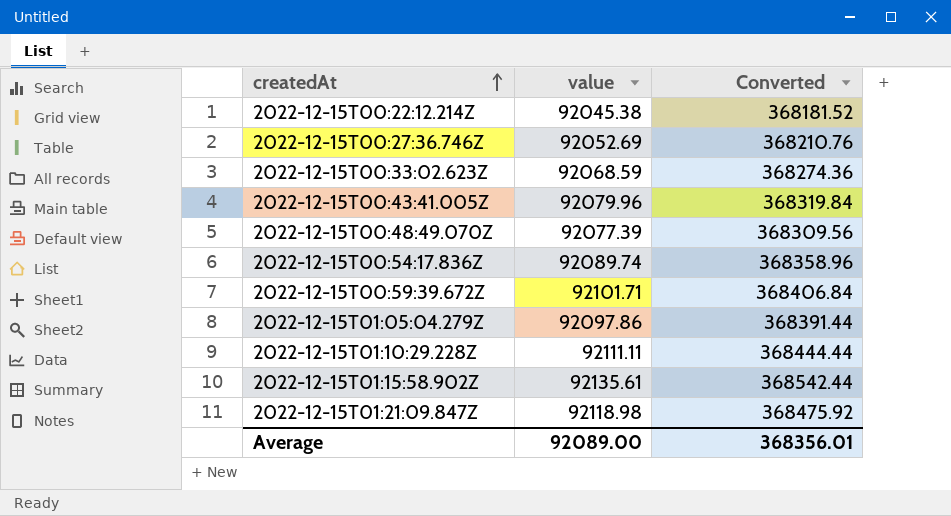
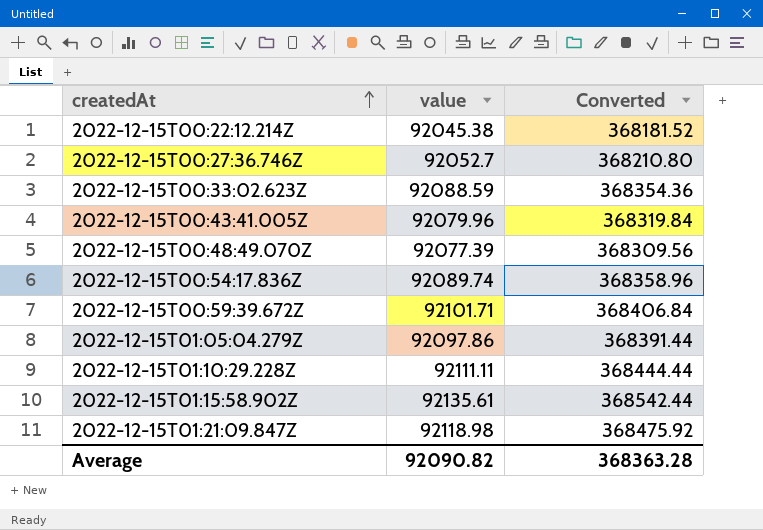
2022-12-15T00:27:36.746Z | value: 92052.69 -> 92052.7
2022-12-15T00:27:36.746Z | Converted: 368210.76 -> 368210.80
2022-12-15T00:33:02.623Z | value: 92068.59 -> 92088.59
2022-12-15T00:33:02.623Z | Converted: 368274.36 -> 368354.36
Average | value: 92089.00 -> 92090.82
Average | Converted: 368356.01 -> 368363.28

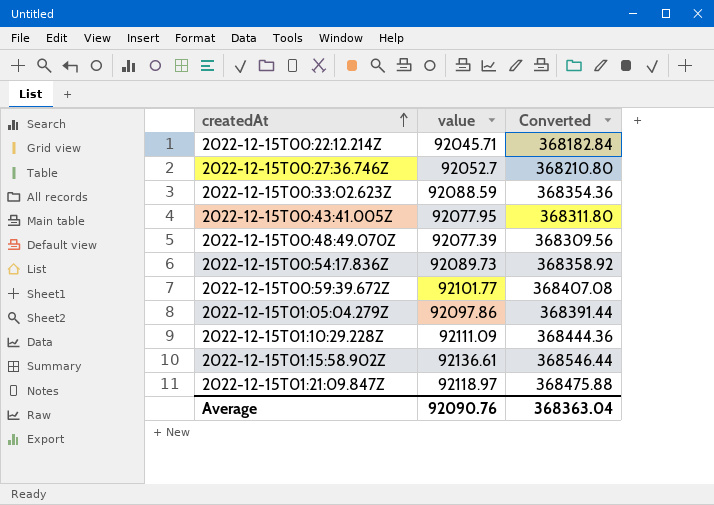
2022-12-15T00:22:12.214Z | value: 92045.38 -> 92045.71
2022-12-15T00:22:12.214Z | Converted: 368181.52 -> 368182.84
2022-12-15T00:43:41.005Z | value: 92079.96 -> 92077.95
2022-12-15T00:43:41.005Z | Converted: 368319.84 -> 368311.80
2022-12-15T00:54:17.836Z | value: 92089.74 -> 92089.73
2022-12-15T00:54:17.836Z | Converted: 368358.96 -> 368358.92
2022-12-15T00:59:39.672Z | value: 92101.71 -> 92101.77
2022-12-15T00:59:39.672Z | Converted: 368406.84 -> 368407.08
2022-12-15T01:10:29.228Z | value: 92111.11 -> 92111.09
2022-12-15T01:10:29.228Z | Converted: 368444.44 -> 368444.36
2022-12-15T01:15:58.902Z | value: 92135.61 -> 92136.61
2022-12-15T01:15:58.902Z | Converted: 368542.44 -> 368546.44
2022-12-15T01:21:09.847Z | value: 92118.98 -> 92118.97
2022-12-15T01:21:09.847Z | Converted: 368475.92 -> 368475.88
Average | value: 92090.82 -> 92090.76
Average | Converted: 368363.28 -> 368363.04

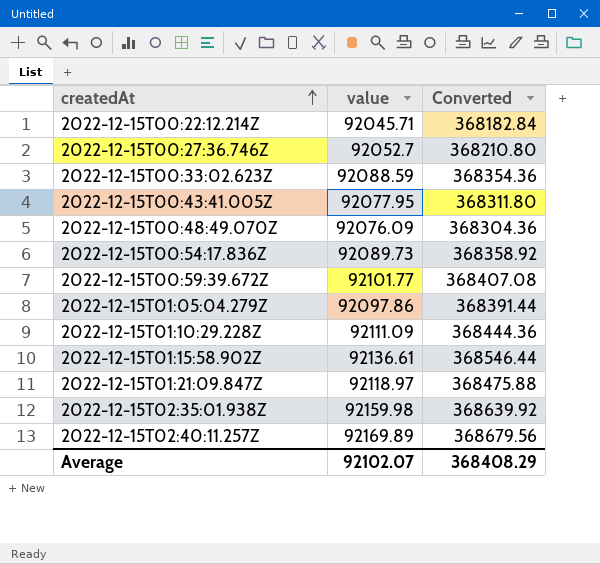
2022-12-15T00:48:49.070Z | value: 92077.39 -> 92076.09
2022-12-15T00:48:49.070Z | Converted: 368309.56 -> 368304.36
row 2022-12-15T02:35:01.938Z: none -> 92159.98 | 368639.92
row 2022-12-15T02:40:11.257Z: none -> 92169.89 | 368679.56
Average | value: 92090.76 -> 92102.07
Average | Converted: 368363.04 -> 368408.29

